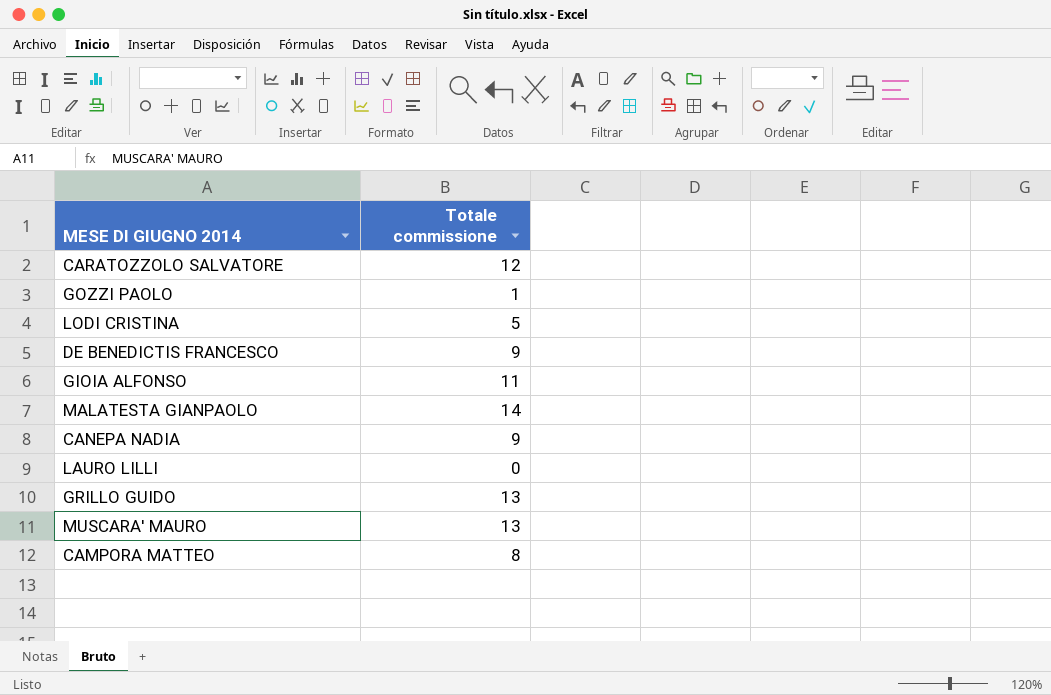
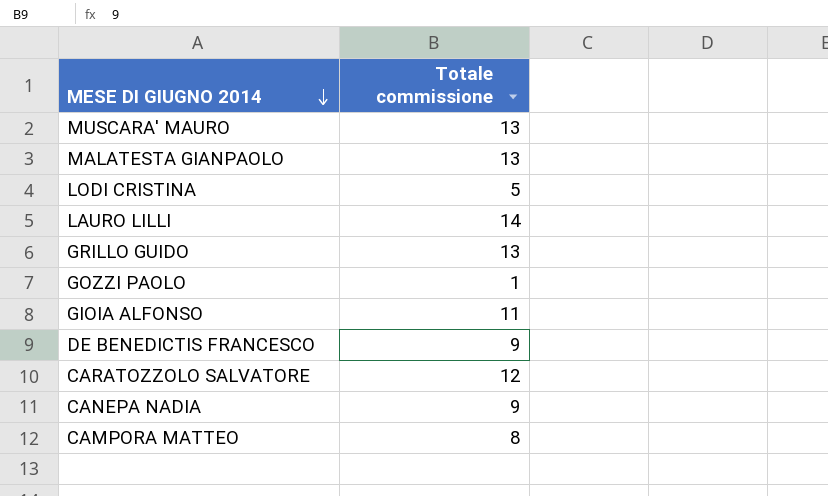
row order: none -> MESE DI GIUGNO 2014 descending
MALATESTA GIANPAOLO | Totale commissione: 14 -> 13
LAURO LILLI | Totale commissione: 0 -> 14

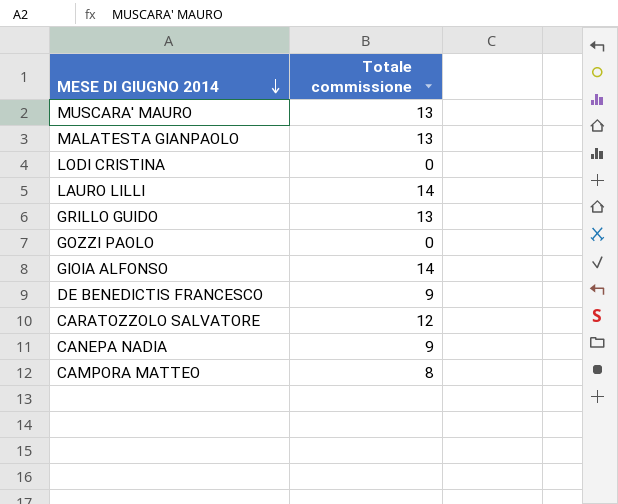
LODI CRISTINA | Totale commissione: 5 -> 0
GOZZI PAOLO | Totale commissione: 1 -> 0
GIOIA ALFONSO | Totale commissione: 11 -> 14

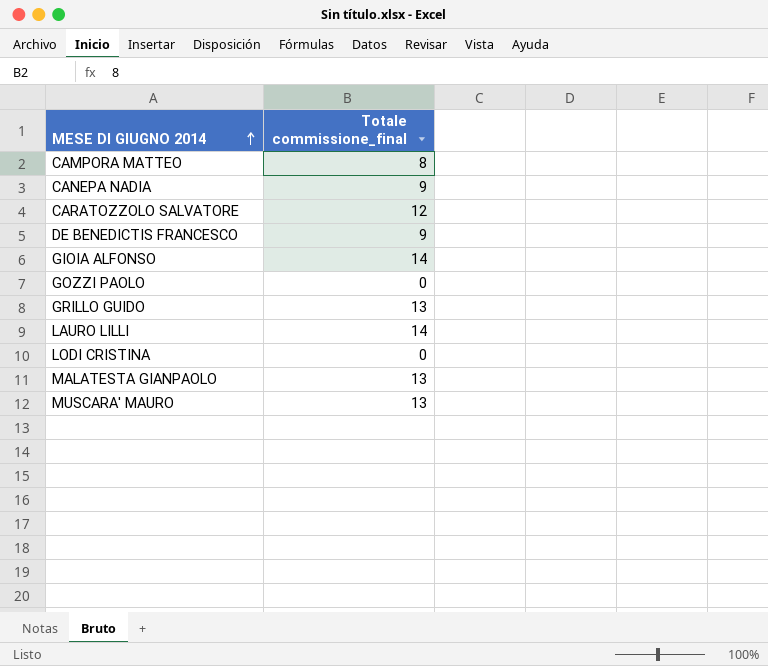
row order: MESE DI GIUGNO 2014 descending -> MESE DI GIUGNO 2014 ascending
column name: Totale commissione -> Totale commissione_final

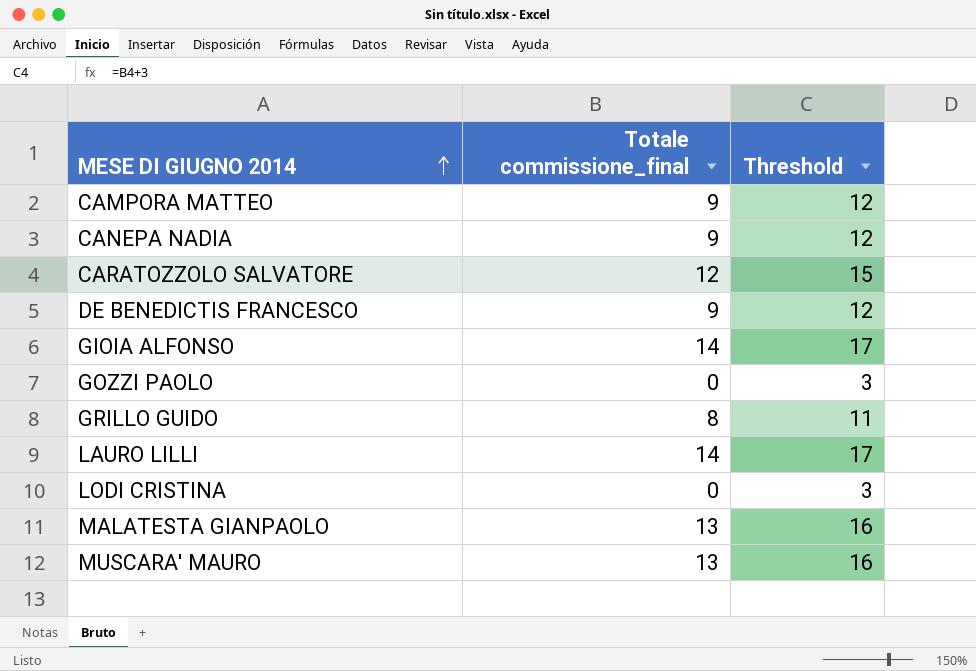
column Threshold | formula: none -> [Totale commissione_final] + 3
CAMPORA MATTEO | Totale commissione_final: 8 -> 9
GRILLO GUIDO | Totale commissione_final: 13 -> 8

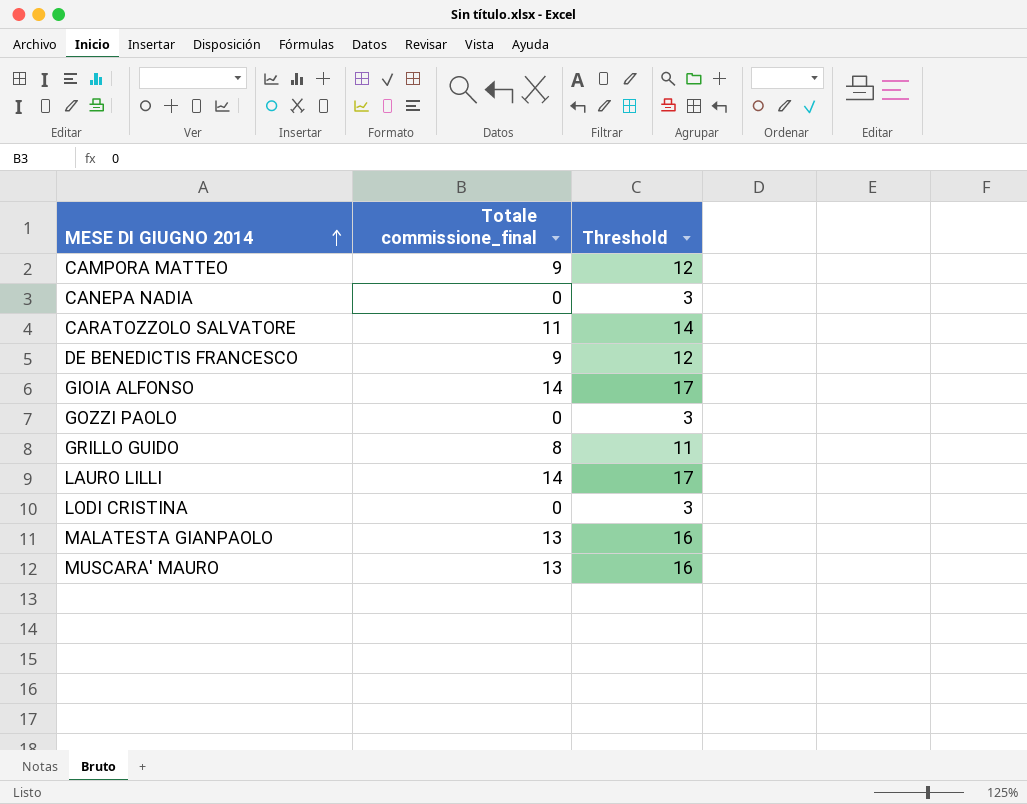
CANEPA NADIA | Totale commissione_final: 9 -> 0
CANEPA NADIA | Threshold: 12 -> 3
CARATOZZOLO SALVATORE | Totale commissione_final: 12 -> 11
CARATOZZOLO SALVATORE | Threshold: 15 -> 14

